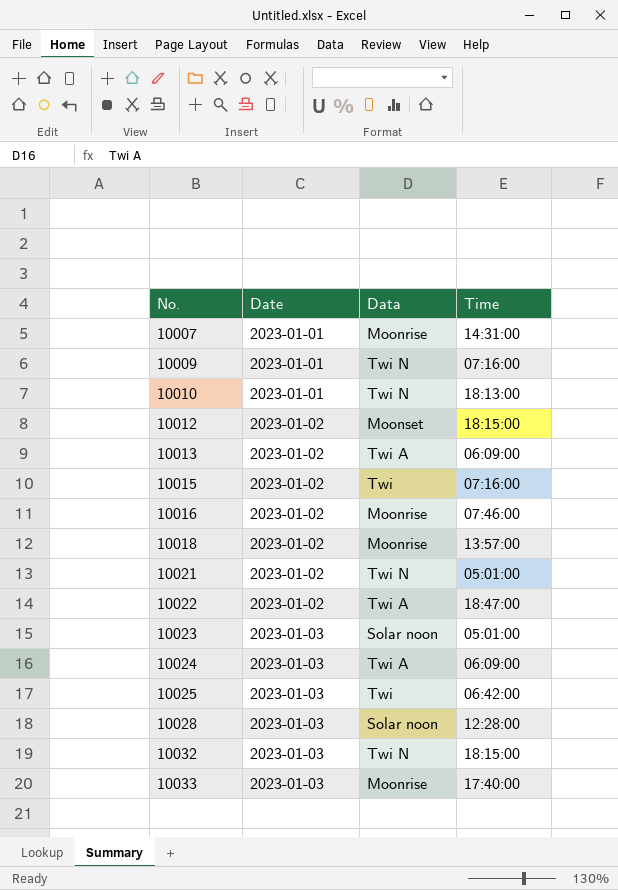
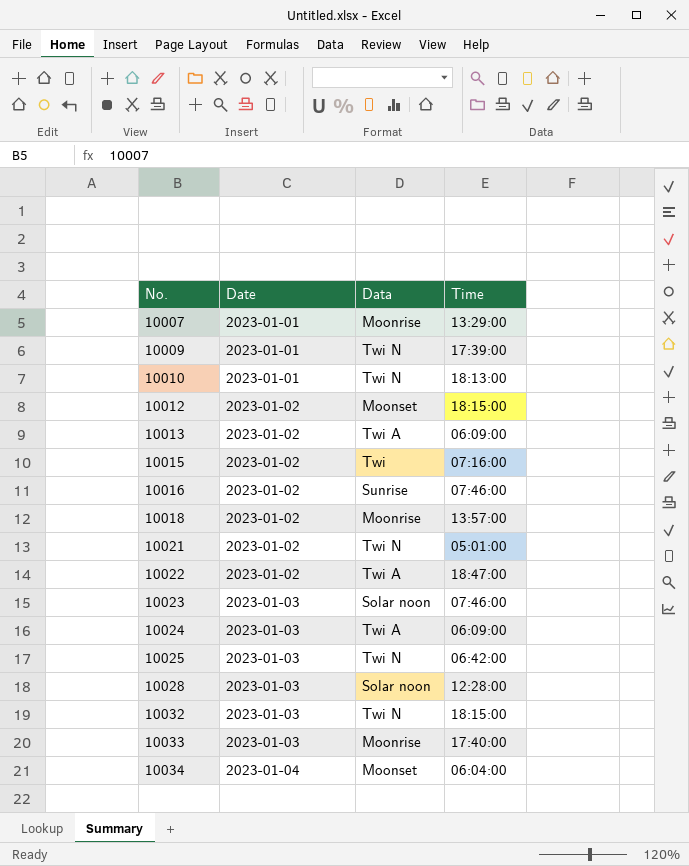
10007 | Time: 14:31:00 -> 13:29:00
10009 | Time: 07:16:00 -> 17:39:00
10016 | Data: Moonrise -> Sunrise
10023 | Time: 05:01:00 -> 07:46:00
10025 | Data: Twi -> Twi N
row 10034: none -> 2023-01-04 | Moonset | 06:04:00

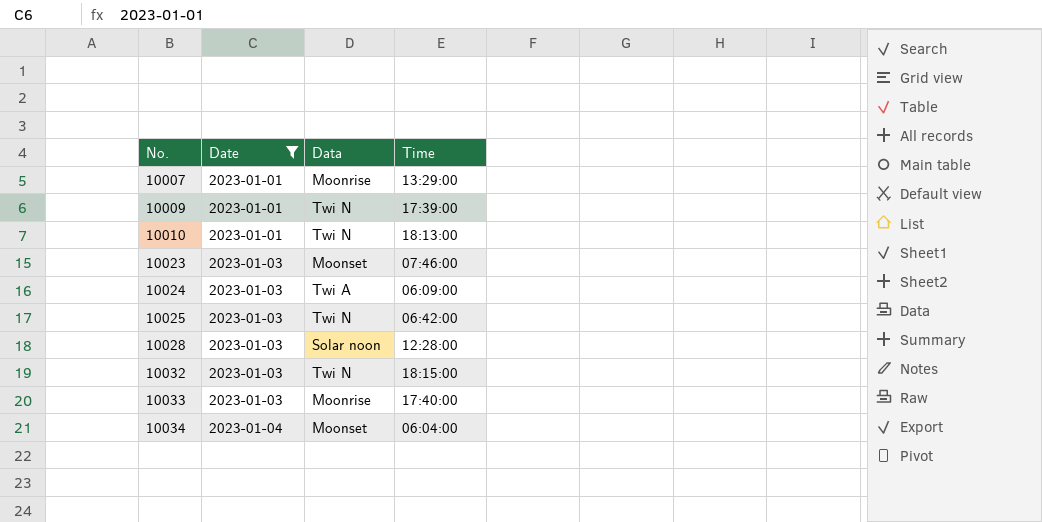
filter: none -> Date != 2023-01-02
10023 | Data: Solar noon -> Moonset

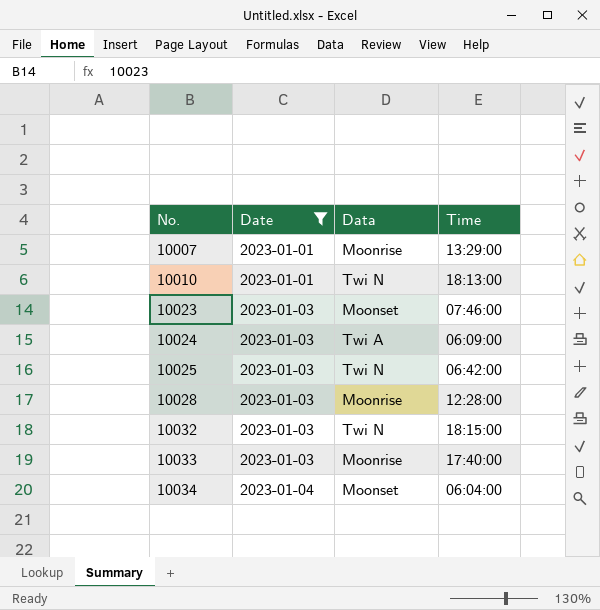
row 10009: 2023-01-01 | Twi N | 17:39:00 -> none
10028 | Data: Solar noon -> Moonrise

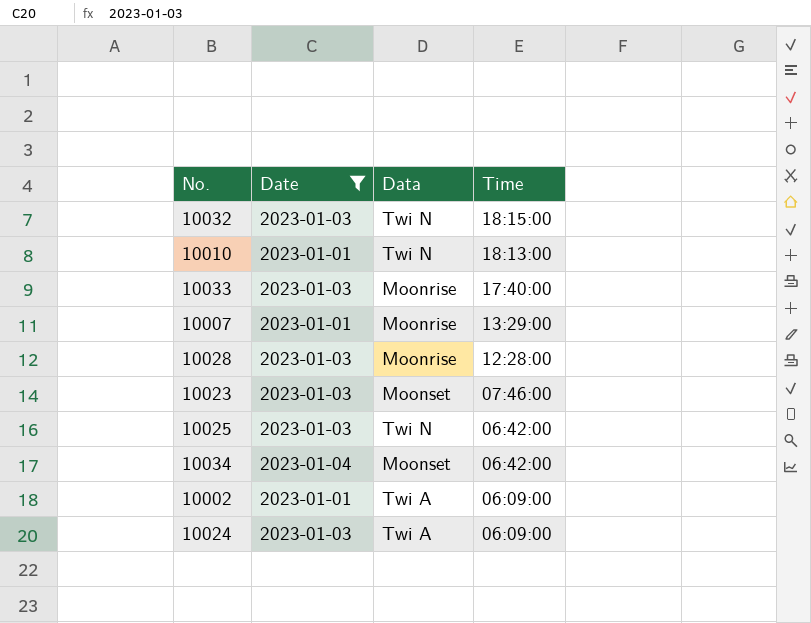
row order: No. ascending -> Time descending
10034 | Time: 06:04:00 -> 06:42:00
row 10002: none -> 2023-01-01 | Twi A | 06:09:00

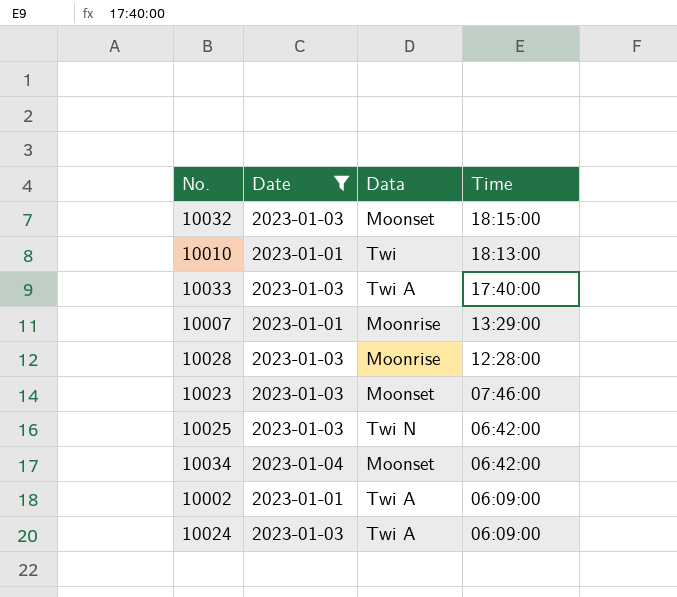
10032 | Data: Twi N -> Moonset
10010 | Data: Twi N -> Twi
10033 | Data: Moonrise -> Twi A

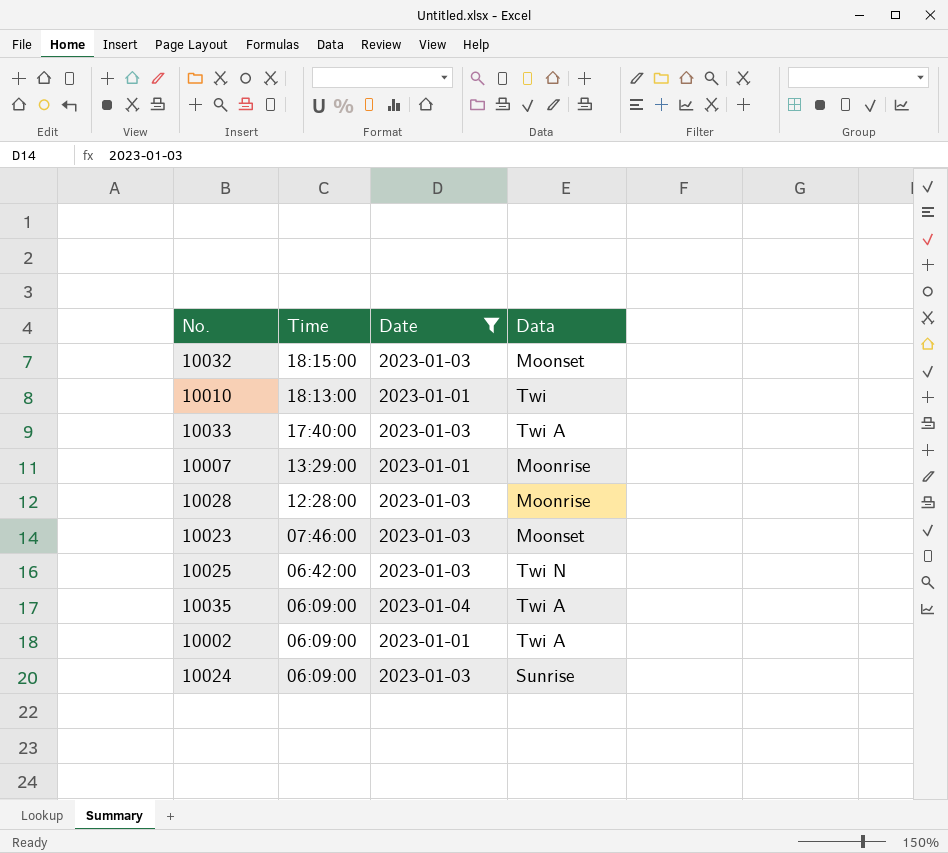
column Time | position: 4 -> 2
row 10034: 2023-01-04 | Moonset | 06:42:00 -> none
row 10035: none -> 06:09:00 | 2023-01-04 | Twi A
10024 | Data: Twi A -> Sunrise

